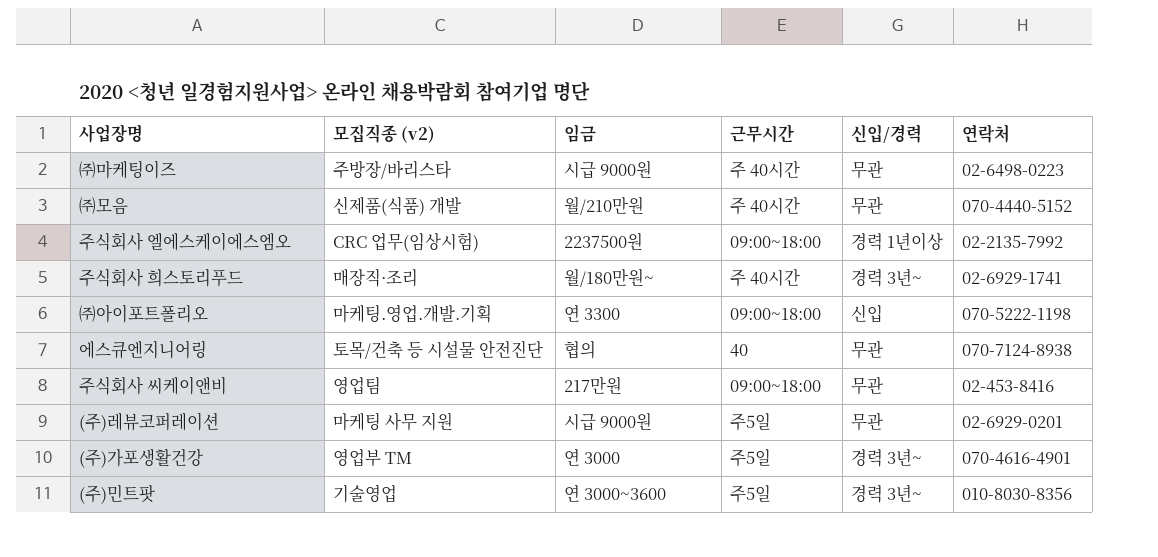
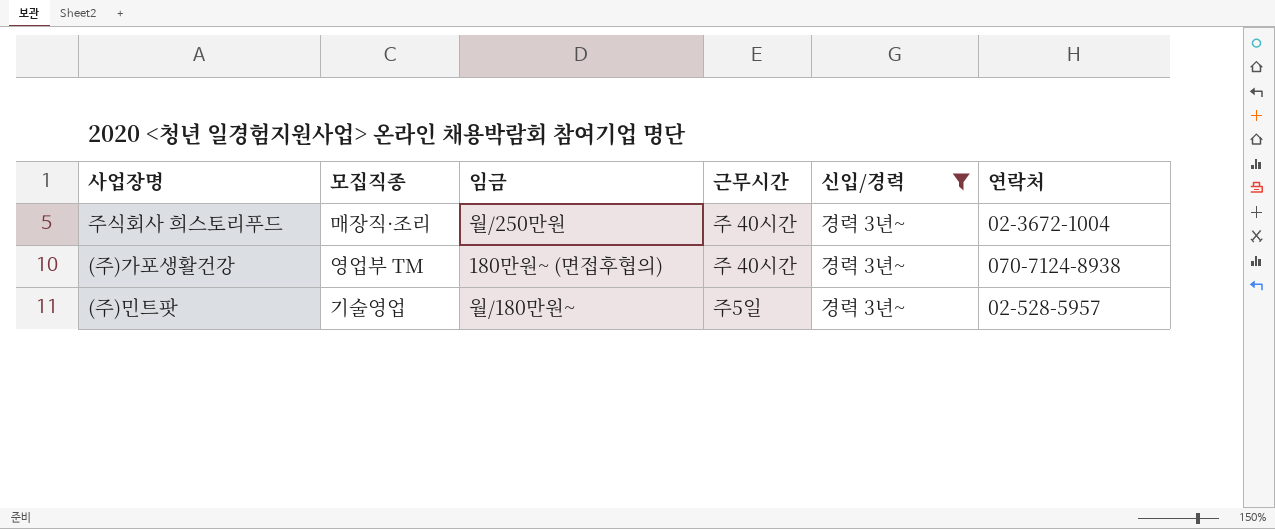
filter: none -> 신입/경력 = 경력 3년~
column name: 모집직종 (v2) -> 모집직종
주식회사 희스토리푸드 | 임금: 월/180만원~ -> 월/250만원
주식회사 희스토리푸드 | 연락처: 02-6929-1741 -> 02-3672-1004
(주)가포생활건강 | 임금: 연 3000 -> 180만원~ (면접후협의)
(주)가포생활건강 | 근무시간: 주5일 -> 주 40시간
(주)가포생활건강 | 연락처: 070-4616-4901 -> 070-7124-8938
(주)민트팟 | 임금: 연 3000~3600 -> 월/180만원~
(주)민트팟 | 연락처: 010-8030-8356 -> 02-528-5957

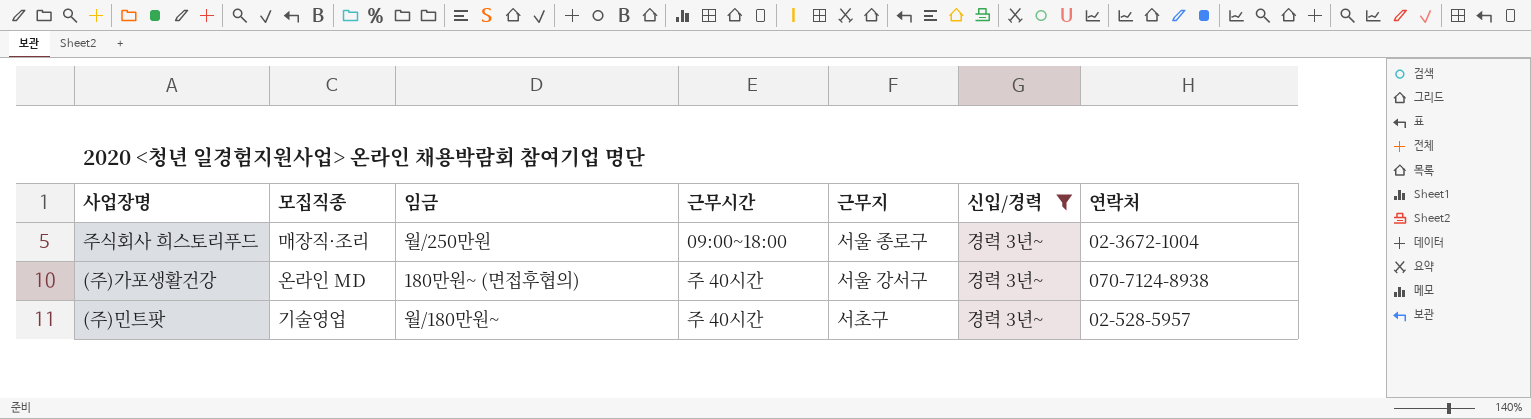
column 근무지 | position: none -> 5
주식회사 희스토리푸드 | 근무시간: 주 40시간 -> 09:00~18:00
(주)가포생활건강 | 모집직종: 영업부 TM -> 온라인 MD
(주)민트팟 | 근무시간: 주5일 -> 주 40시간

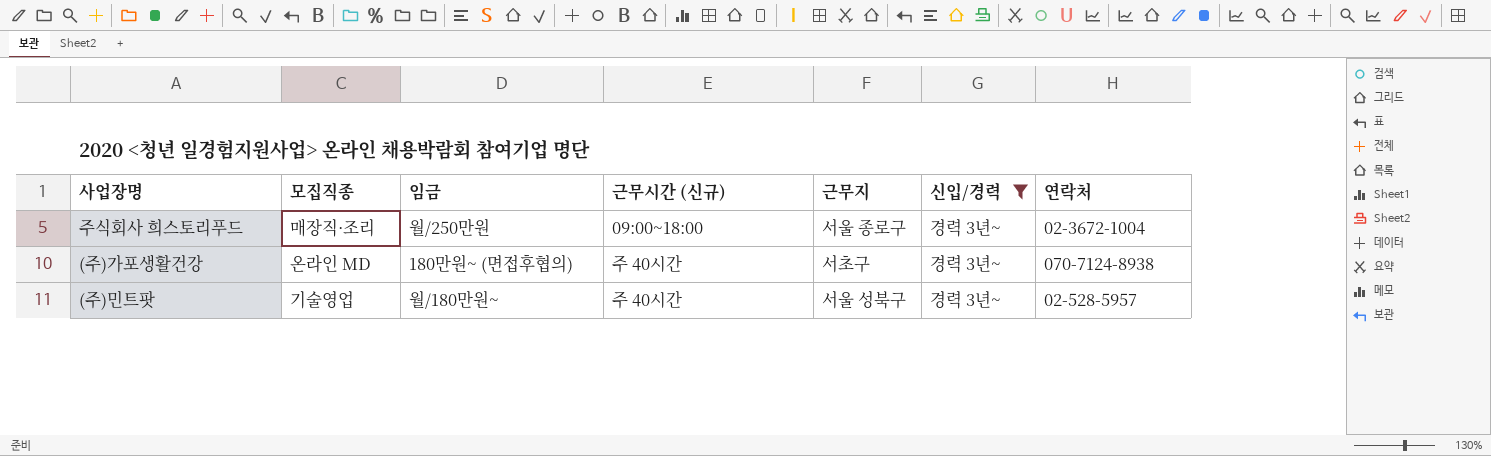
column name: 근무시간 -> 근무시간 (신규)
(주)가포생활건강 | 근무지: 서울 강서구 -> 서초구
(주)민트팟 | 근무지: 서초구 -> 서울 성북구

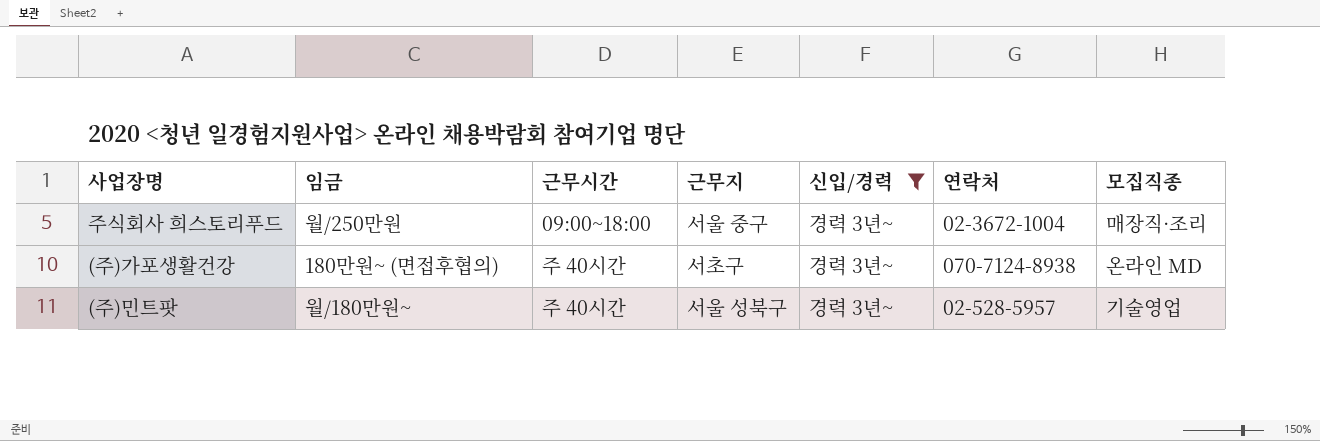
column name: 근무시간 (신규) -> 근무시간
column 모집직종 | position: 2 -> 7
주식회사 희스토리푸드 | 근무지: 서울 종로구 -> 서울 중구

